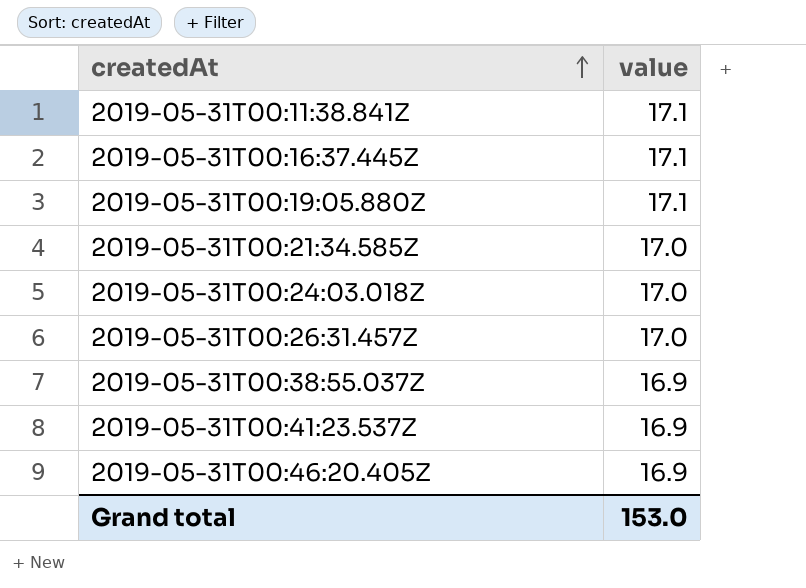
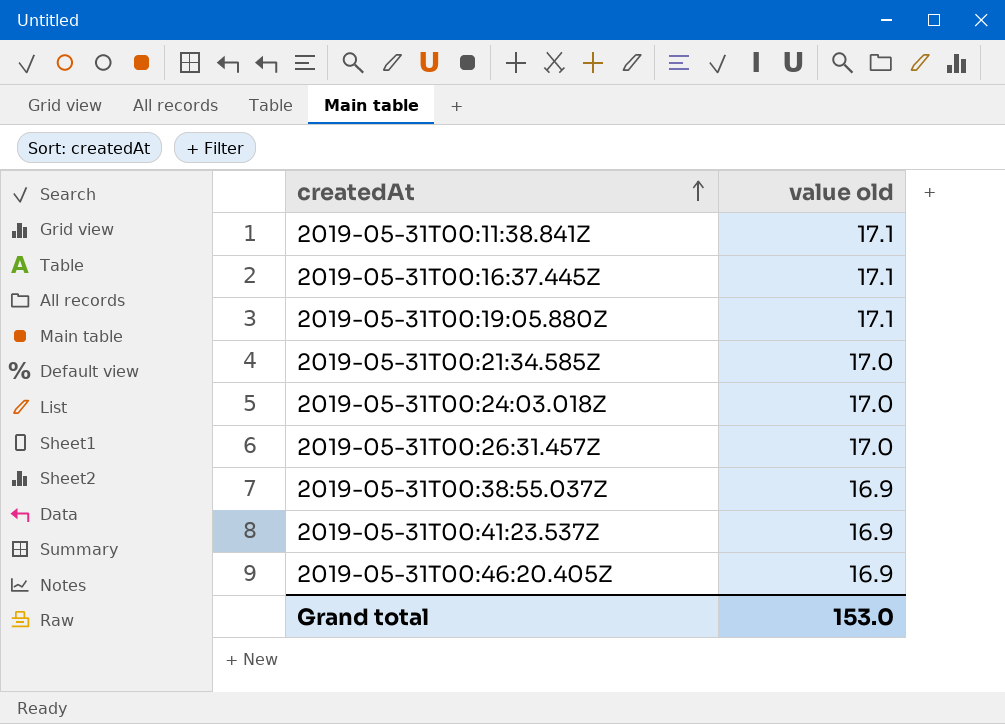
column name: value -> value old

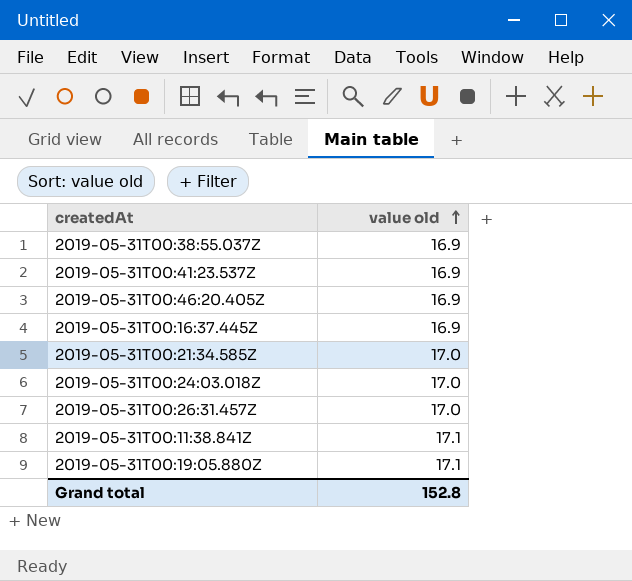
row order: createdAt ascending -> value old ascending
2019-05-31T00:16:37.445Z | value old: 17.1 -> 16.9
Grand total | value old: 153.0 -> 152.8

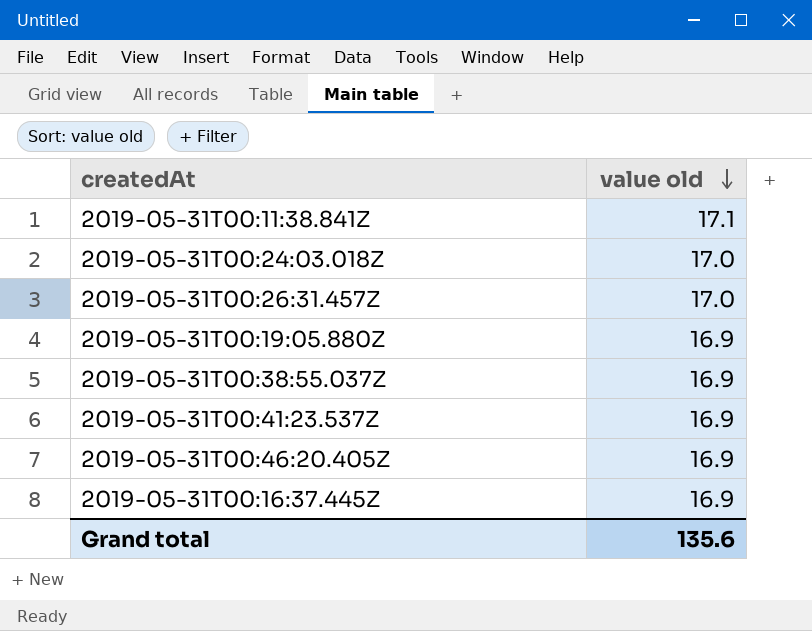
row order: value old ascending -> value old descending
row 2019-05-31T00:21:34.585Z: 17.0 -> none
2019-05-31T00:19:05.880Z | value old: 17.1 -> 16.9
Grand total | value old: 152.8 -> 135.6

